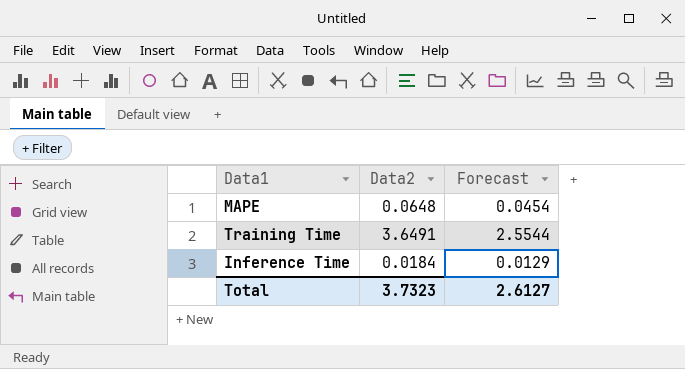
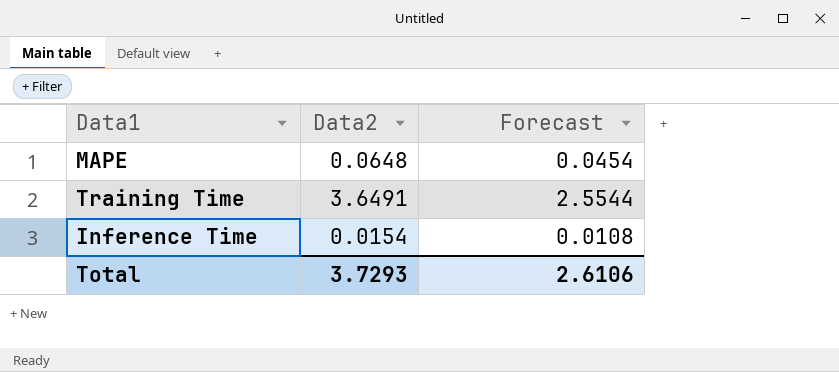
Inference Time | Data2: 0.0184 -> 0.0154
Inference Time | Forecast: 0.0129 -> 0.0108
Total | Data2: 3.7323 -> 3.7293
Total | Forecast: 2.6127 -> 2.6106

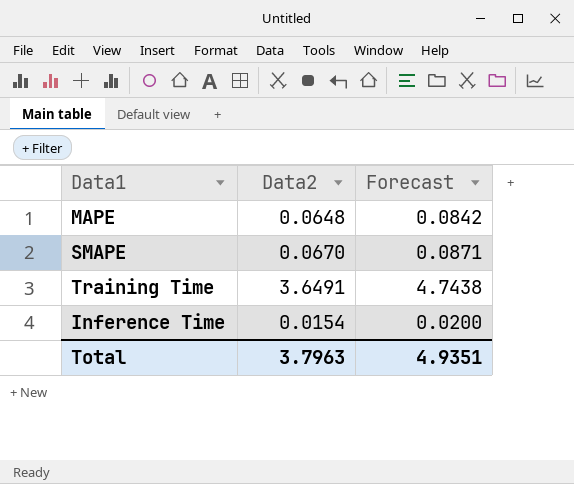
column Forecast | formula: [Data2] * 0.7 -> [Data2] * 1.3
row SMAPE: none -> 0.0670 | 0.0871
Total | Data2: 3.7293 -> 3.7963
Total | Forecast: 2.6106 -> 4.9351

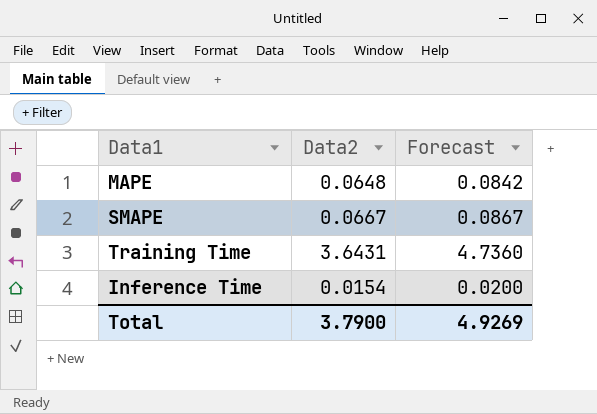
SMAPE | Data2: 0.0670 -> 0.0667
SMAPE | Forecast: 0.0871 -> 0.0867
Training Time | Data2: 3.6491 -> 3.6431
Training Time | Forecast: 4.7438 -> 4.7360
Total | Data2: 3.7963 -> 3.7900
Total | Forecast: 4.9351 -> 4.9269

